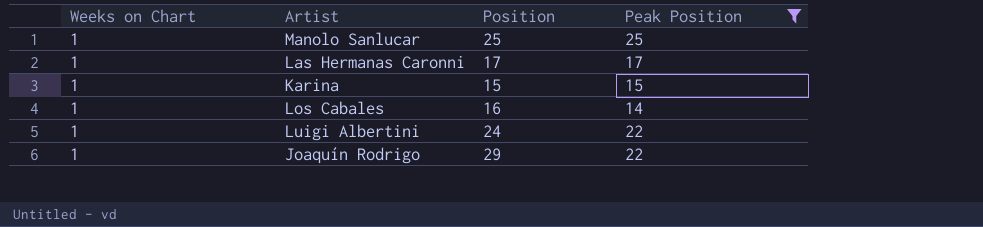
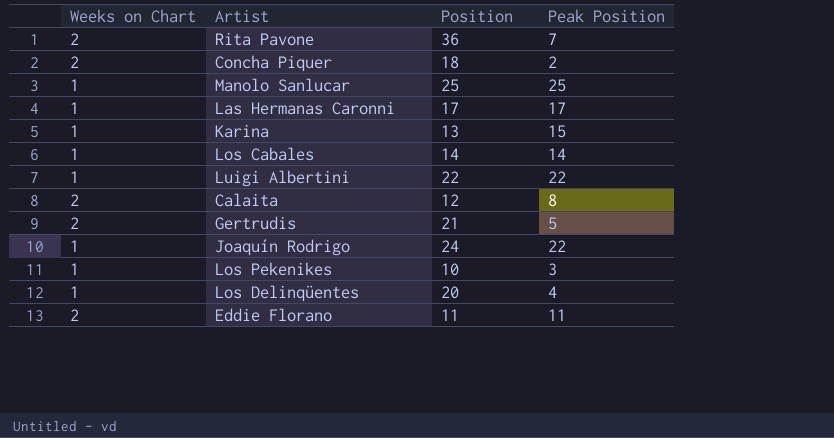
filter: Peak Position >= 14 -> none
Karina | Position: 15 -> 13
Los Cabales | Position: 16 -> 14
Luigi Albertini | Position: 24 -> 22
Joaquín Rodrigo | Position: 29 -> 24

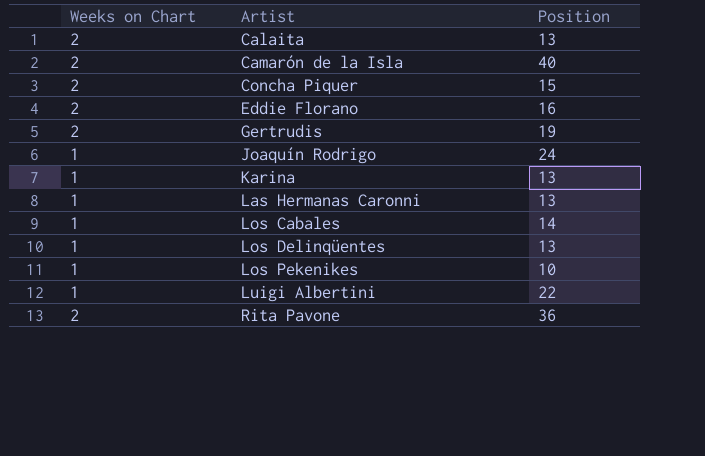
row order: none -> Artist ascending
column Peak Position | position: 4 -> none
row Manolo Sanlucar: 1 | 25 | 25 -> none
Calaita | Position: 12 -> 13
row Camarón de la Isla: none -> 2 | 40
Concha Piquer | Position: 18 -> 15
Eddie Florano | Position: 11 -> 16
Gertrudis | Position: 21 -> 19
Las Hermanas Caronni | Position: 17 -> 13
Los Delinqüentes | Position: 20 -> 13

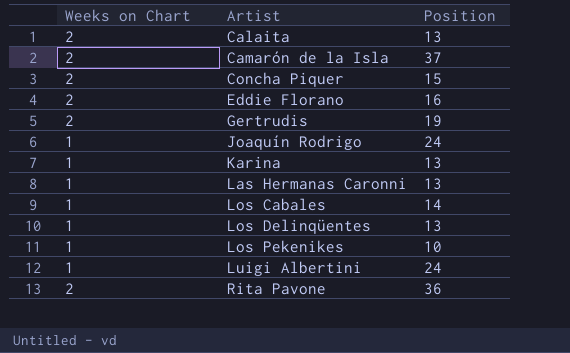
Camarón de la Isla | Position: 40 -> 37
Luigi Albertini | Position: 22 -> 24

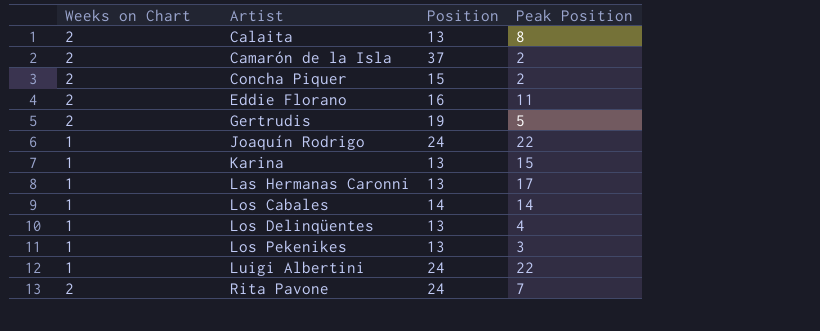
column Peak Position | position: none -> 4
Los Pekenikes | Position: 10 -> 13
Rita Pavone | Position: 36 -> 24

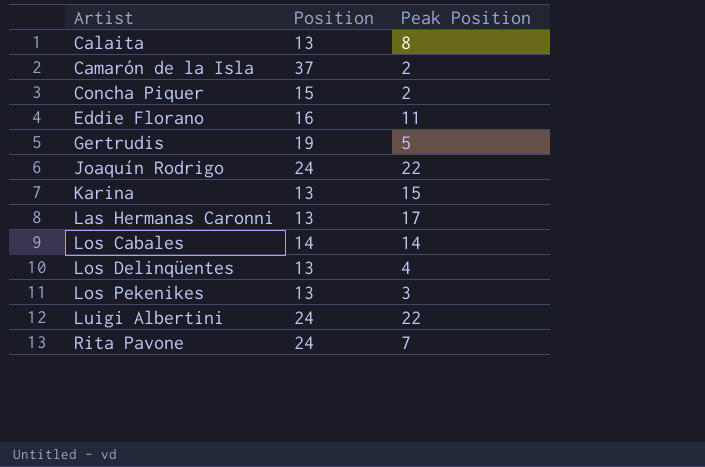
column Weeks on Chart | position: 1 -> none

